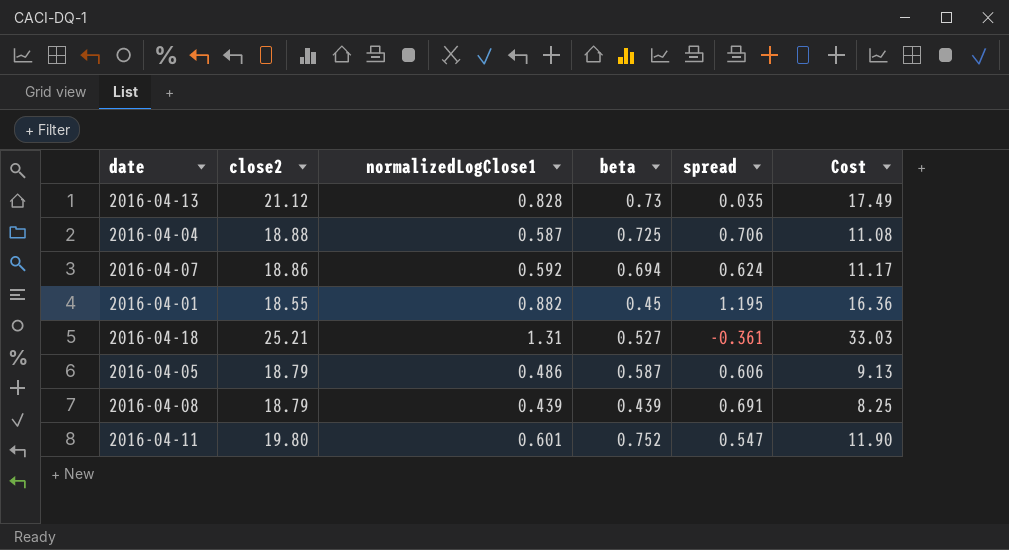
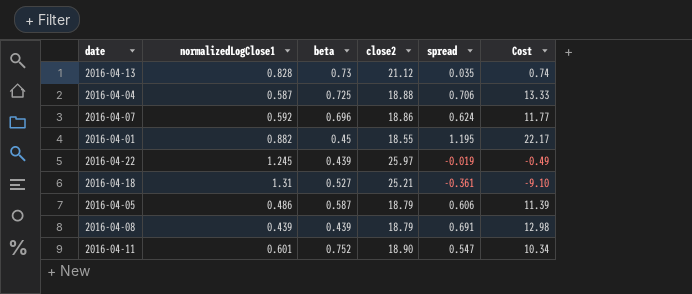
column close2 | position: 2 -> 4
column Cost | formula: [close2] * [normalizedLogClose1] -> [close2] * [spread]
2016-04-07 | beta: 0.694 -> 0.696
row 2016-04-22: none -> 1.245 | 0.439 | 25.97 | -0.019 | -0.49
2016-04-11 | close2: 19.80 -> 18.90

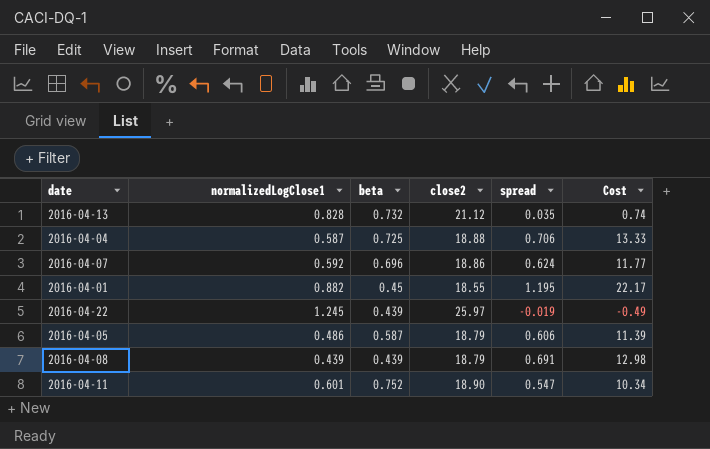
row 2016-04-18: 1.31 | 0.527 | 25.21 | -0.361 | -9.10 -> none
2016-04-13 | beta: 0.73 -> 0.732

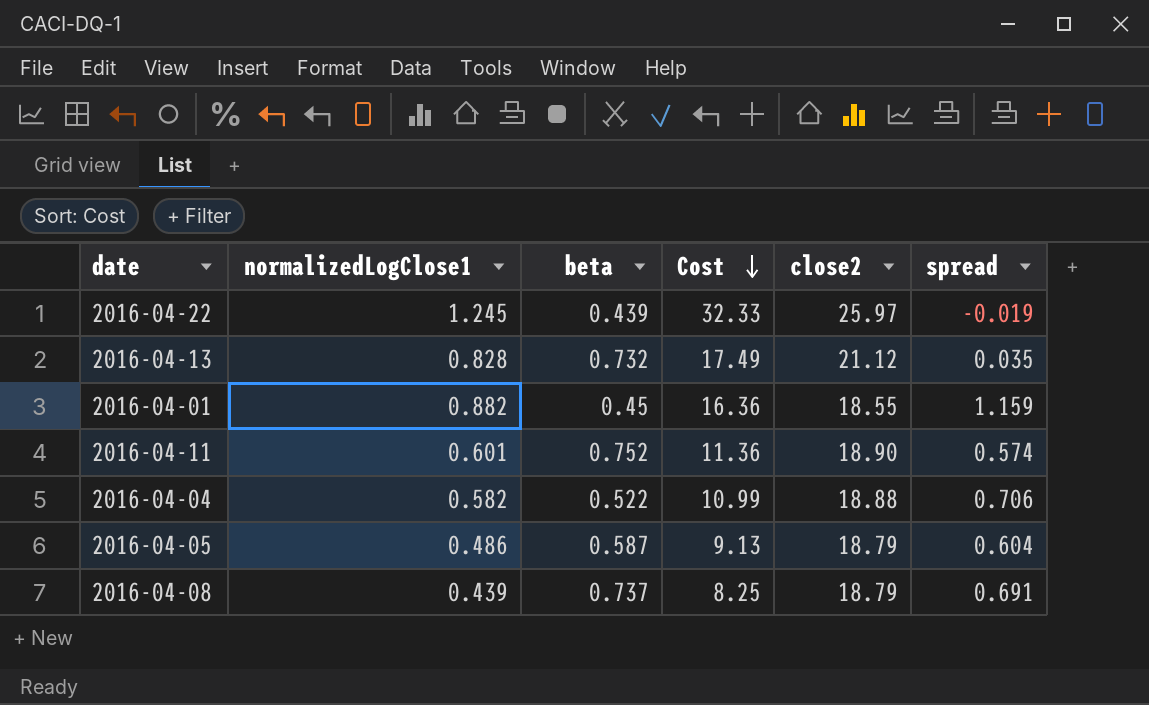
row order: none -> Cost descending
column Cost | formula: [close2] * [spread] -> [normalizedLogClose1] * [close2]
column Cost | position: 6 -> 4
row 2016-04-07: 0.592 | 0.696 | 18.86 | 0.624 | 11.77 -> none
2016-04-01 | spread: 1.195 -> 1.159
2016-04-11 | spread: 0.547 -> 0.574
2016-04-04 | normalizedLogClose1: 0.587 -> 0.582
2016-04-04 | beta: 0.725 -> 0.522
2016-04-05 | spread: 0.606 -> 0.604
2016-04-08 | beta: 0.439 -> 0.737

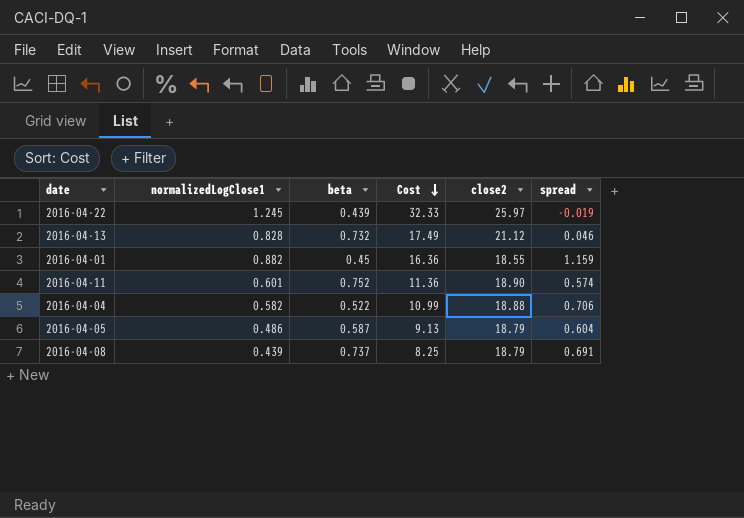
2016-04-13 | spread: 0.035 -> 0.046

